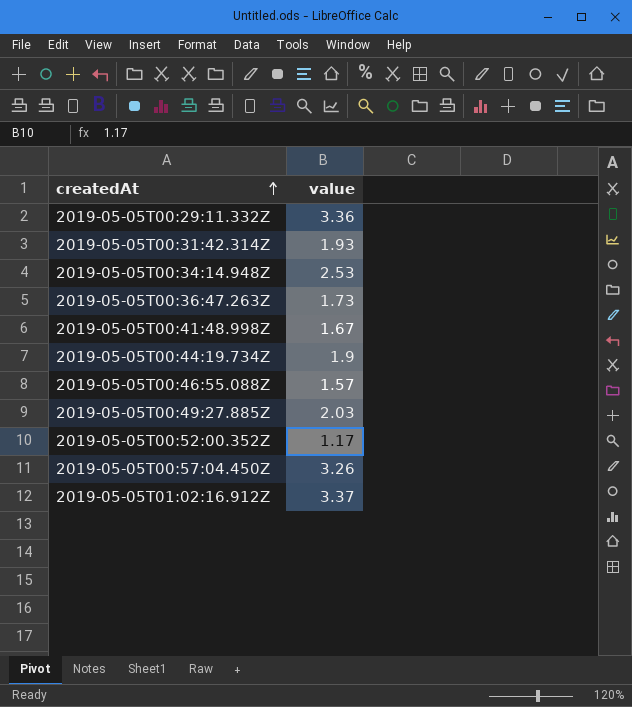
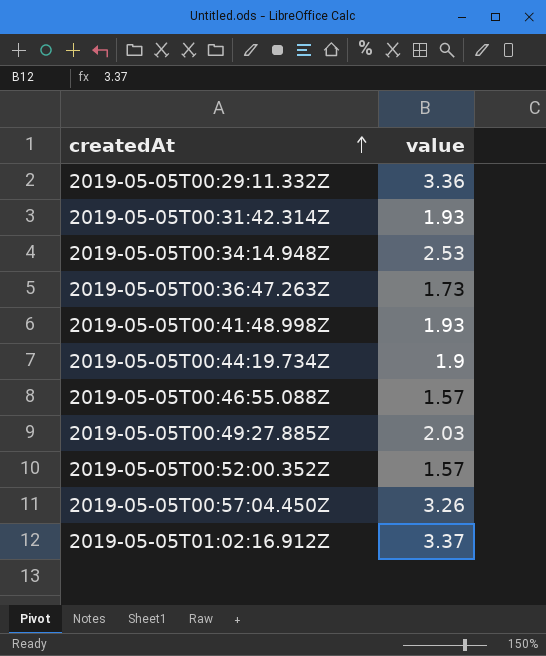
2019-05-05T00:41:48.998Z | value: 1.67 -> 1.93
2019-05-05T00:52:00.352Z | value: 1.17 -> 1.57

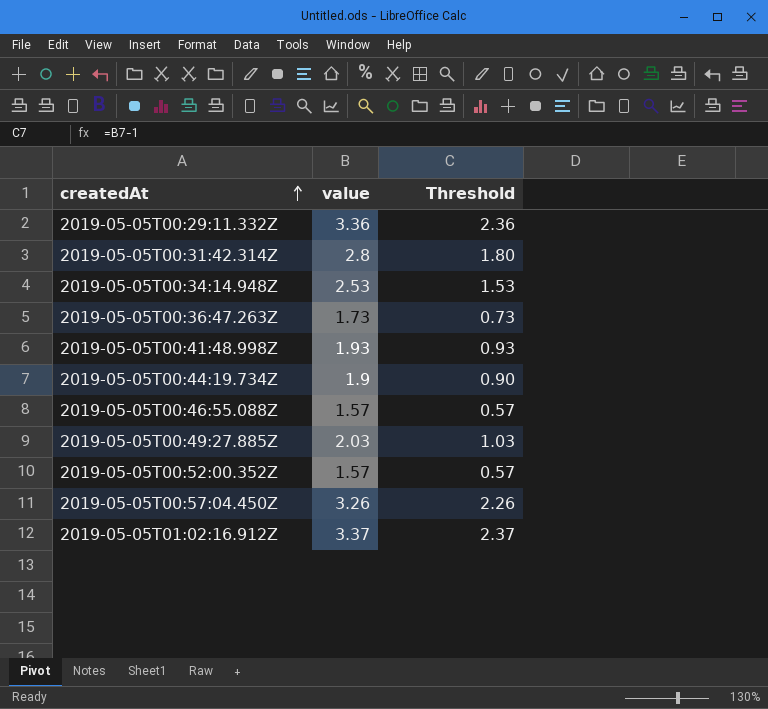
column Threshold | formula: none -> [value] - 1
2019-05-05T00:31:42.314Z | value: 1.93 -> 2.8

